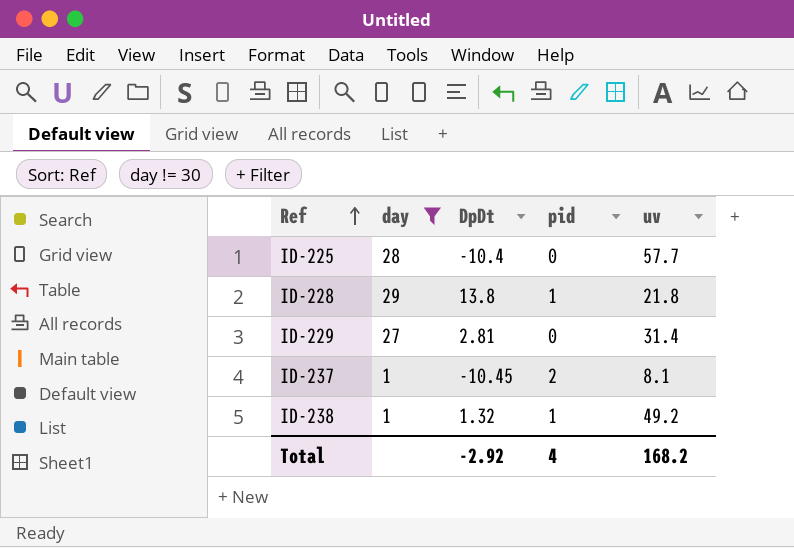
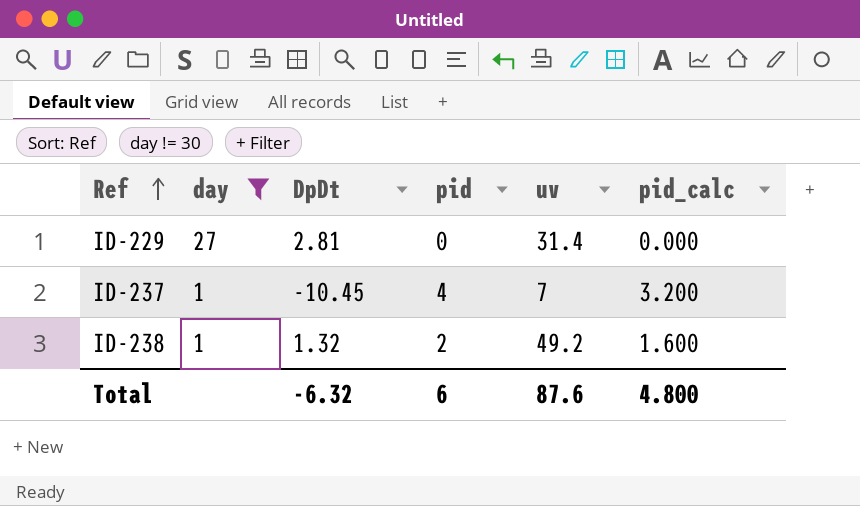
column pid_calc | formula: none -> [pid] * 0.8
row ID-225: 28 | -10.4 | 0 | 57.7 -> none
row ID-228: 29 | 13.8 | 1 | 21.8 -> none
ID-237 | pid: 2 -> 4
ID-237 | uv: 8.1 -> 7
ID-238 | pid: 1 -> 2
Total | DpDt: -2.92 -> -6.32
Total | pid: 4 -> 6
Total | uv: 168.2 -> 87.6

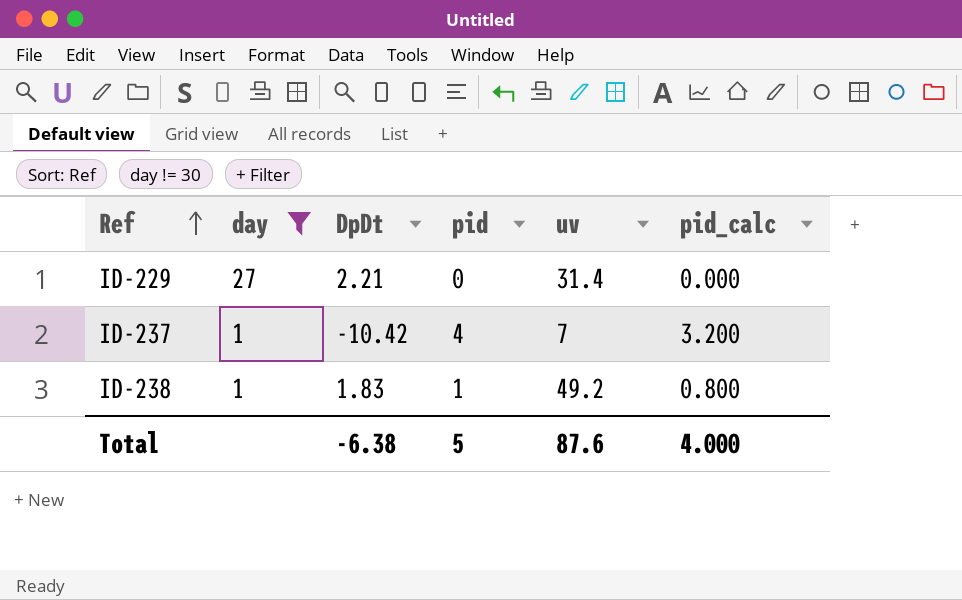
ID-229 | DpDt: 2.81 -> 2.21
ID-237 | DpDt: -10.45 -> -10.42
ID-238 | DpDt: 1.32 -> 1.83
ID-238 | pid: 2 -> 1
ID-238 | pid_calc: 1.600 -> 0.800
Total | DpDt: -6.32 -> -6.38
Total | pid: 6 -> 5
Total | pid_calc: 4.800 -> 4.000

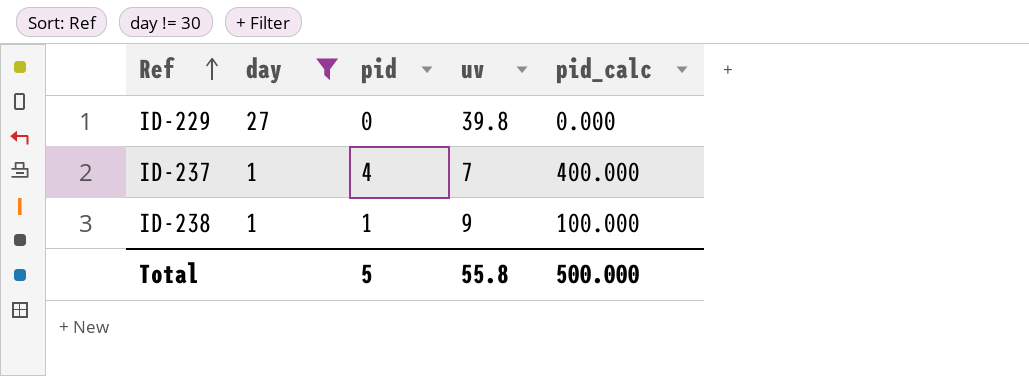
column DpDt | position: 3 -> none
column pid_calc | formula: [pid] * 0.8 -> [pid] * 100
ID-229 | uv: 31.4 -> 39.8
ID-238 | uv: 49.2 -> 9
Total | uv: 87.6 -> 55.8
Total | pid_calc: 4.000 -> 500.000

